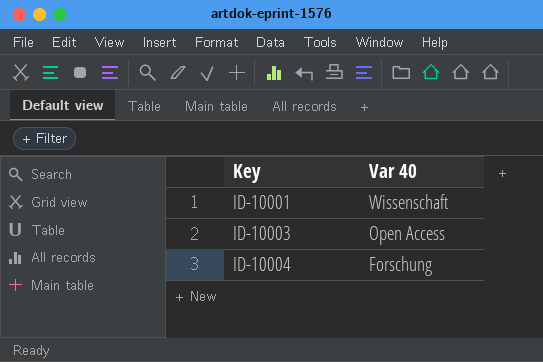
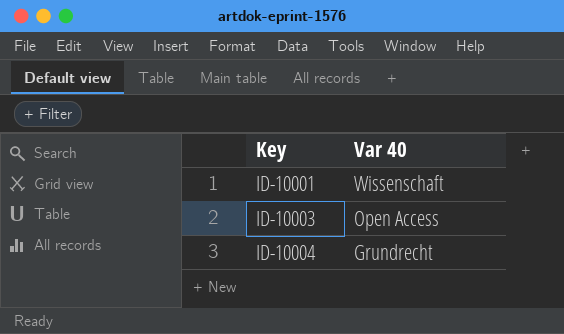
ID-10004 | Var 40: Forschung -> Grundrecht

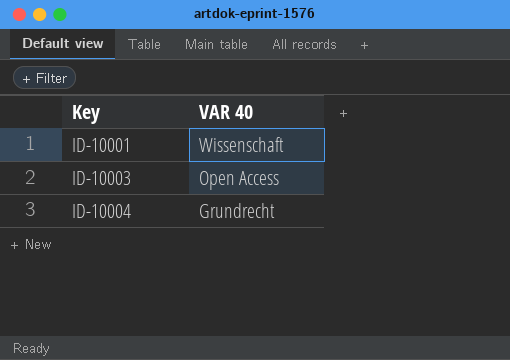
column name: Var 40 -> VAR 40

